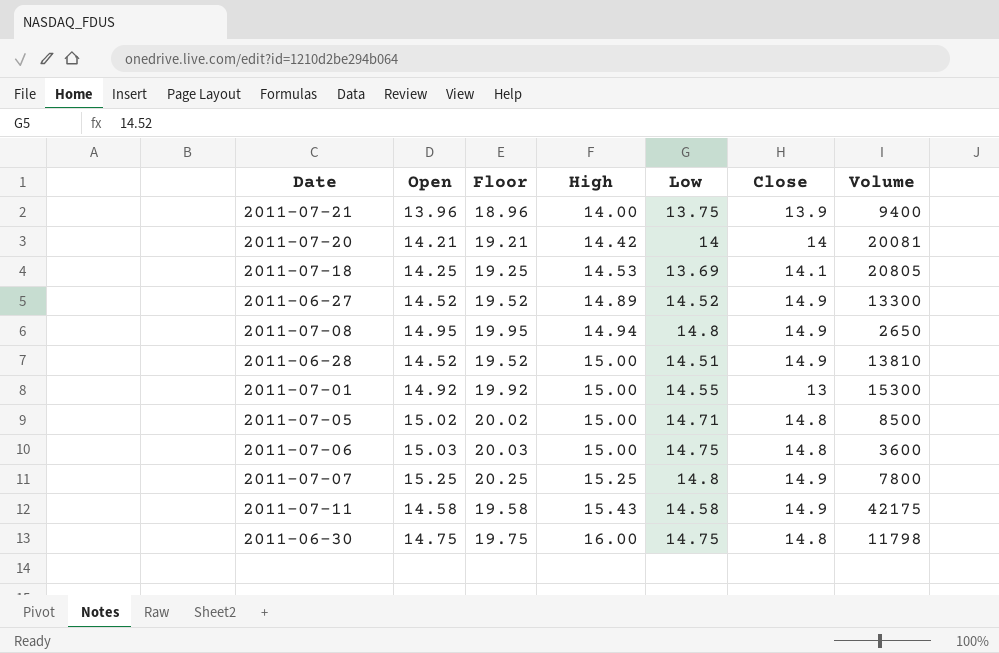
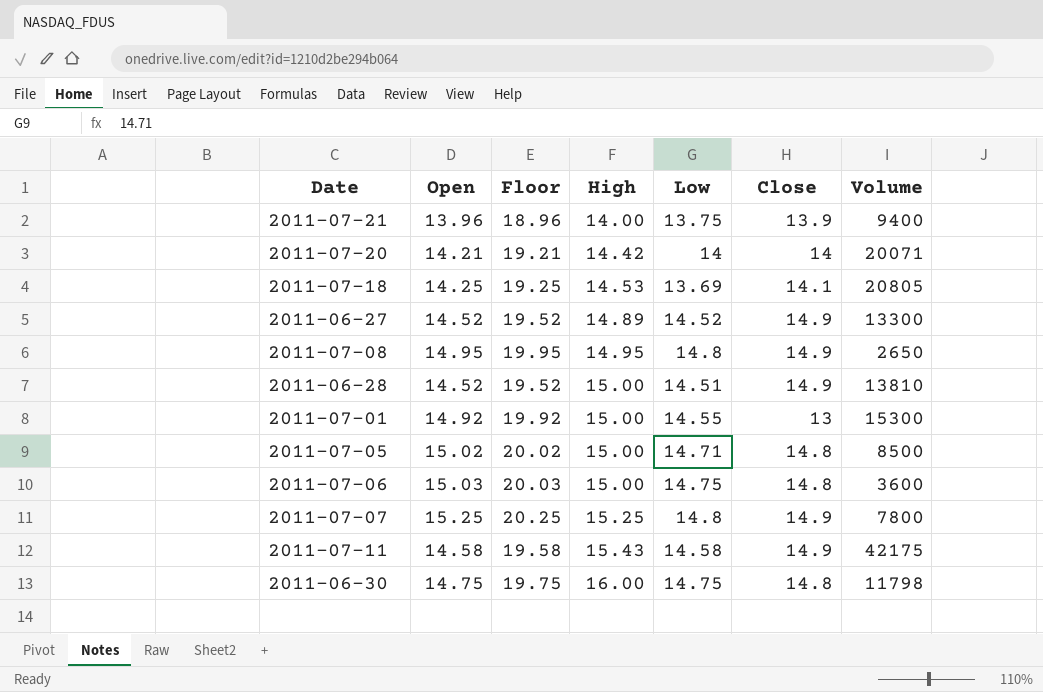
2011-07-20 | Volume: 20081 -> 20071
2011-07-08 | High: 14.94 -> 14.95

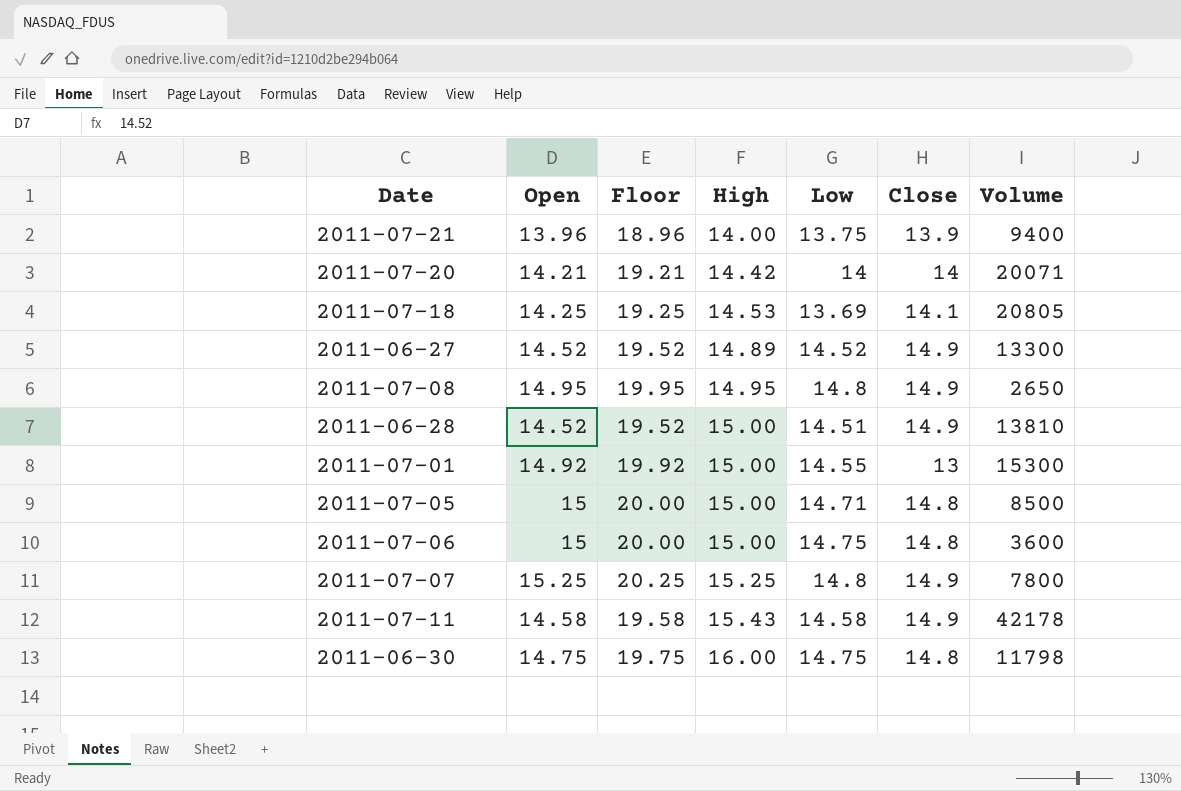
2011-07-05 | Open: 15.02 -> 15
2011-07-05 | Floor: 20.02 -> 20.00
2011-07-06 | Open: 15.03 -> 15
2011-07-06 | Floor: 20.03 -> 20.00
2011-07-11 | Volume: 42175 -> 42178

